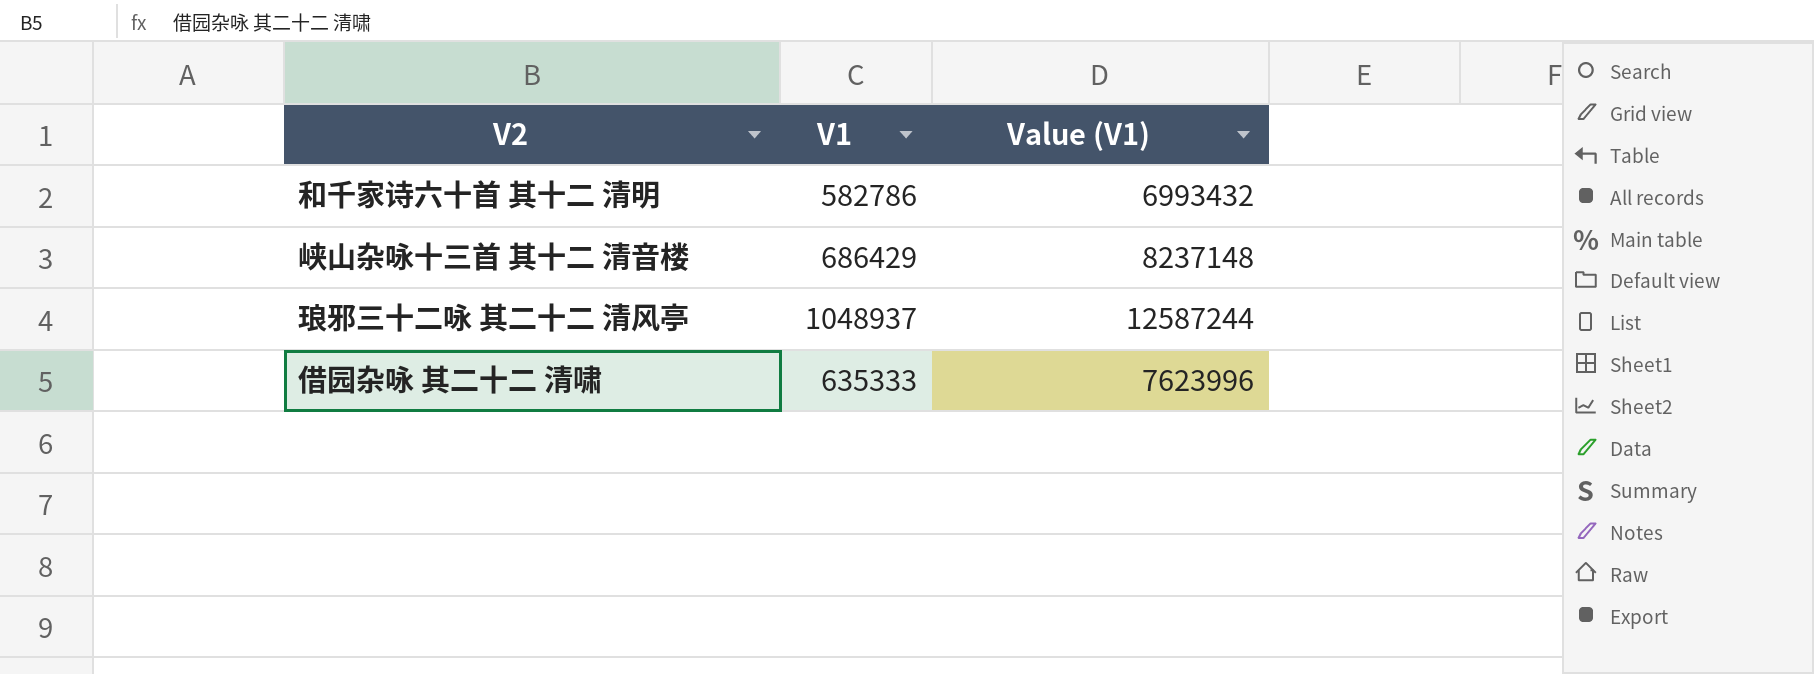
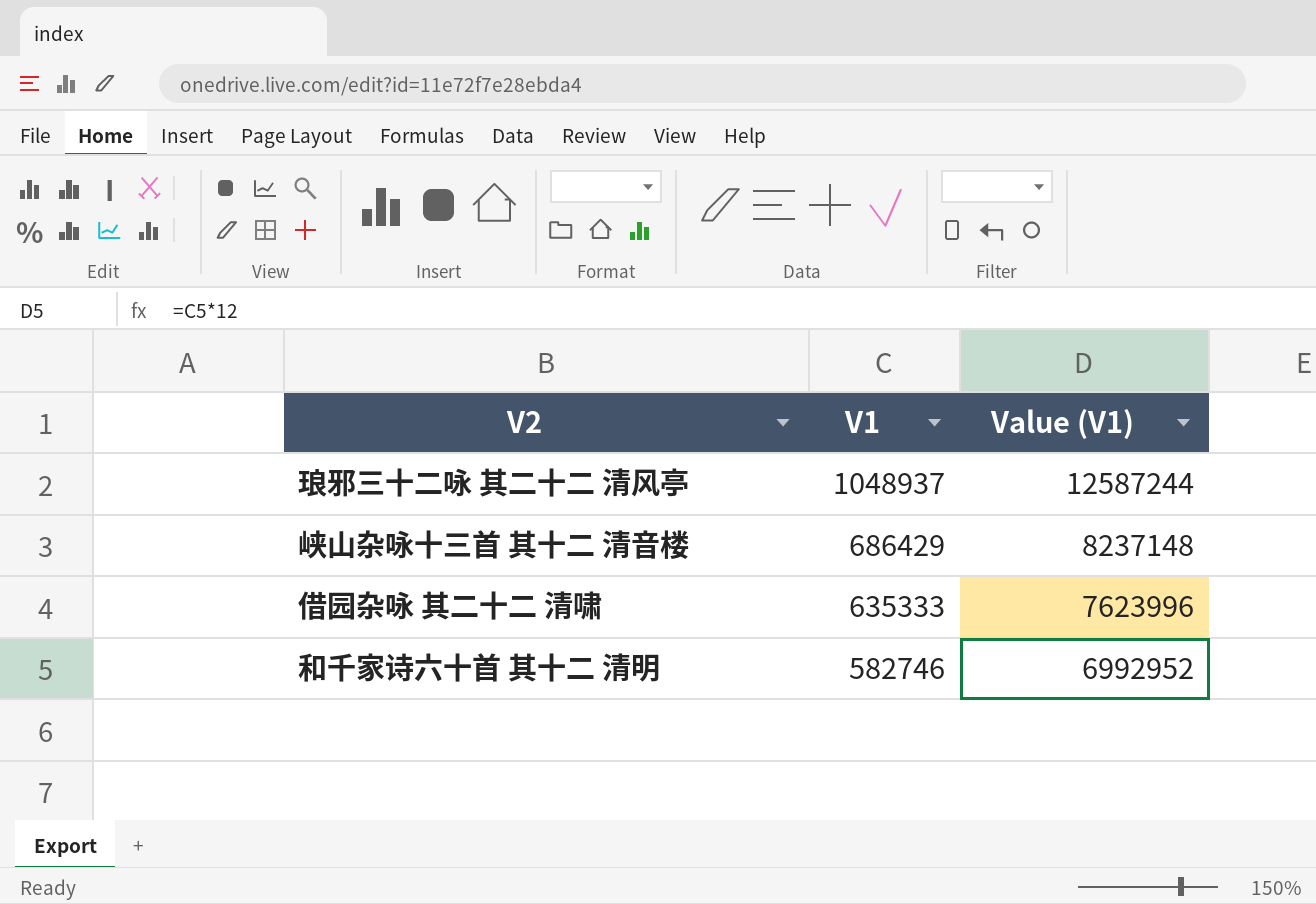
row order: none -> V1 descending
和千家诗六十首 其十二 清明 | V1: 582786 -> 582746
和千家诗六十首 其十二 清明 | Value (V1): 6993432 -> 6992952

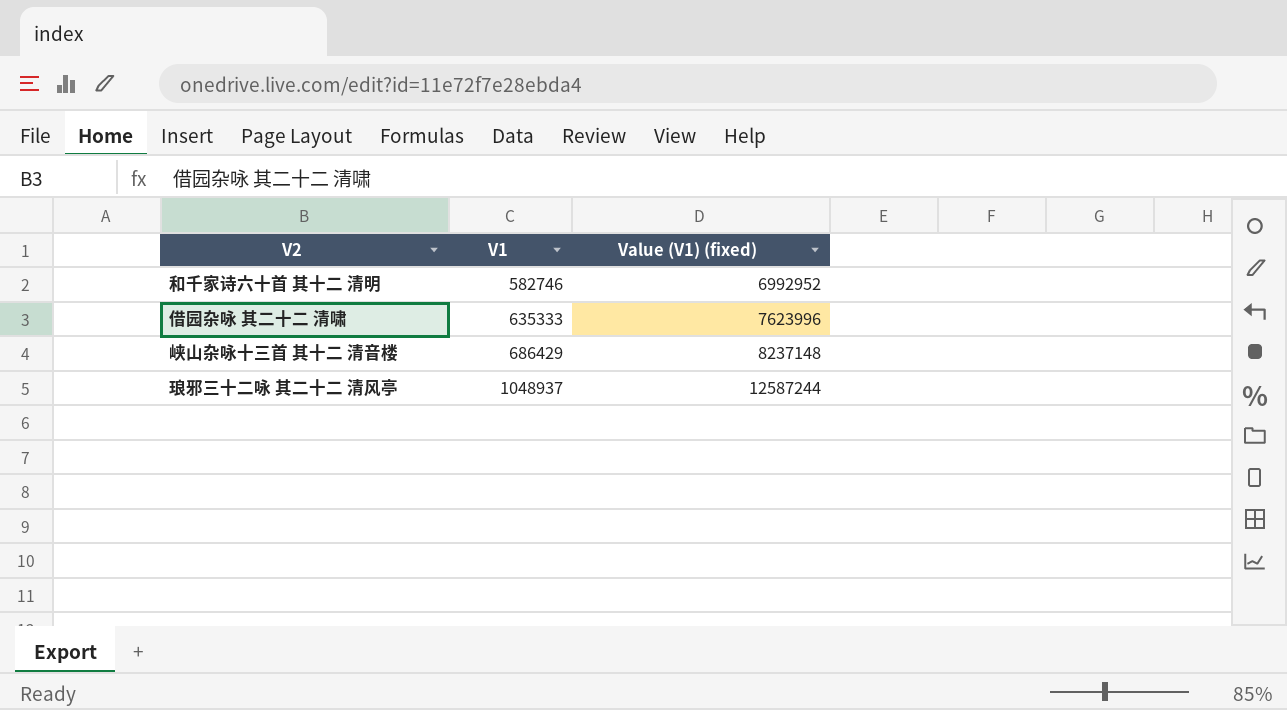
row order: V1 descending -> V1 ascending
column name: Value (V1) -> Value (V1) (fixed)

